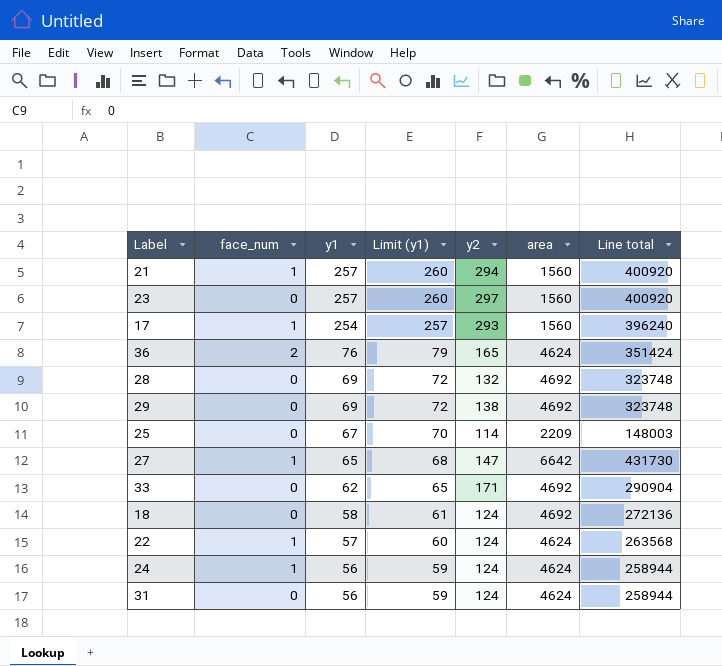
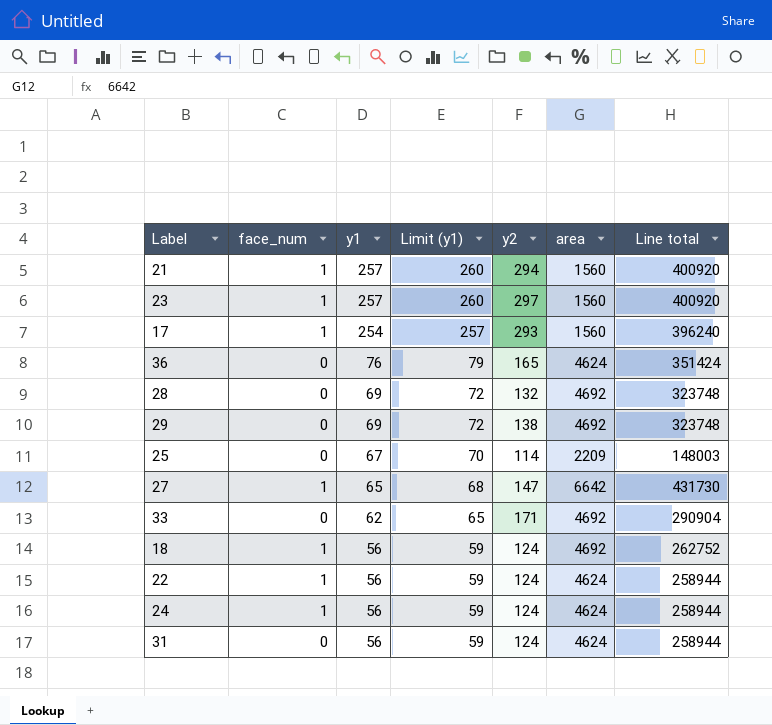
23 | face_num: 0 -> 1
36 | face_num: 2 -> 0
18 | face_num: 0 -> 1
18 | y1: 58 -> 56
18 | Limit (y1): 61 -> 59
18 | Line total: 272136 -> 262752
22 | y1: 57 -> 56
22 | Limit (y1): 60 -> 59
22 | Line total: 263568 -> 258944

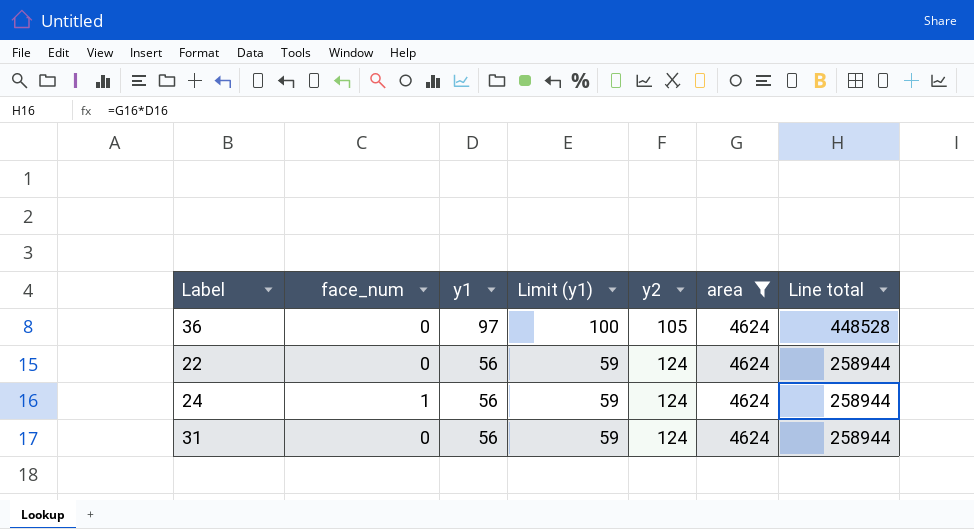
filter: none -> area = 4624
36 | y1: 76 -> 97
36 | Limit (y1): 79 -> 100
36 | y2: 165 -> 105
36 | Line total: 351424 -> 448528
22 | face_num: 1 -> 0

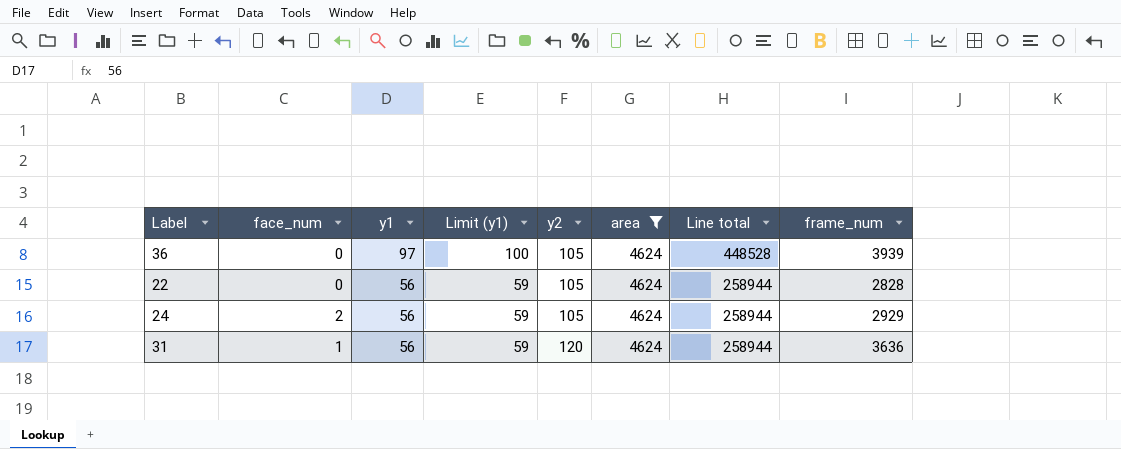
column frame_num | position: none -> 8
22 | y2: 124 -> 105
24 | face_num: 1 -> 2
24 | y2: 124 -> 105
31 | face_num: 0 -> 1
31 | y2: 124 -> 120

